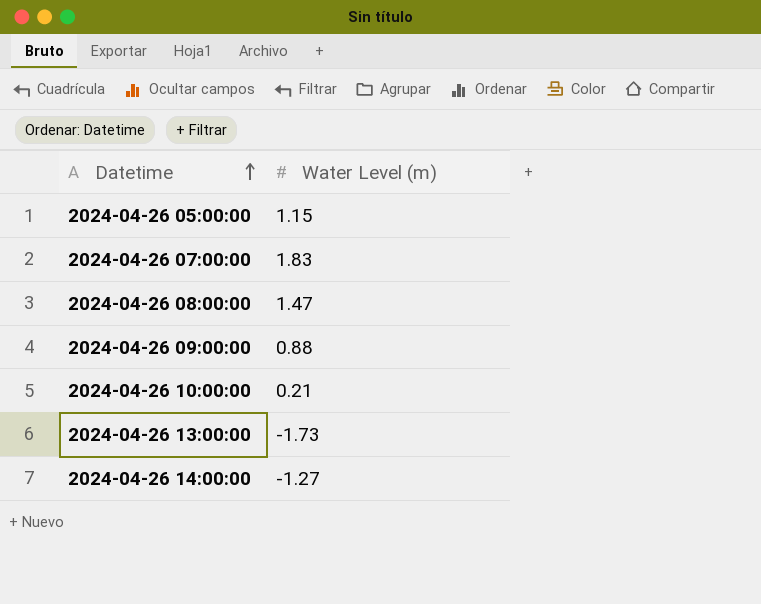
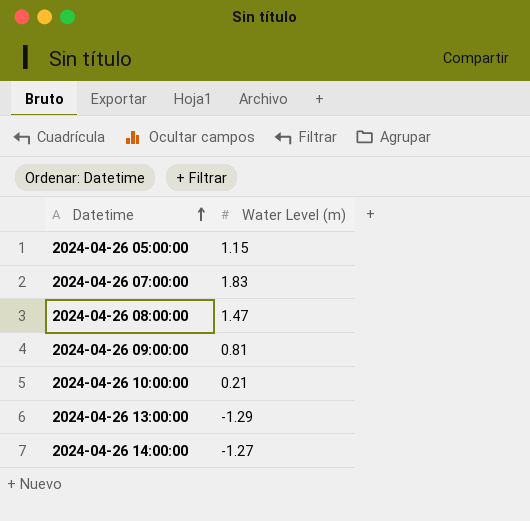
2024-04-26 09:00:00 | Water Level (m): 0.88 -> 0.81
2024-04-26 13:00:00 | Water Level (m): -1.73 -> -1.29

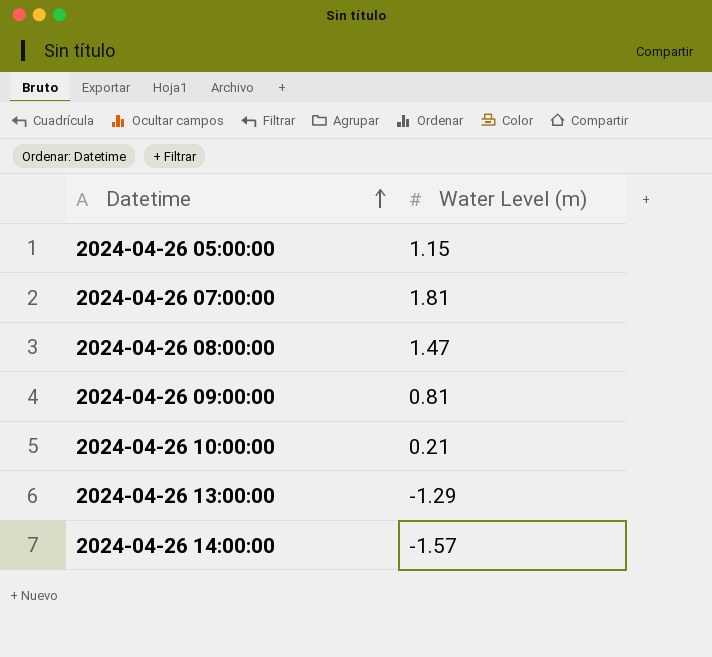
2024-04-26 07:00:00 | Water Level (m): 1.83 -> 1.81
2024-04-26 14:00:00 | Water Level (m): -1.27 -> -1.57

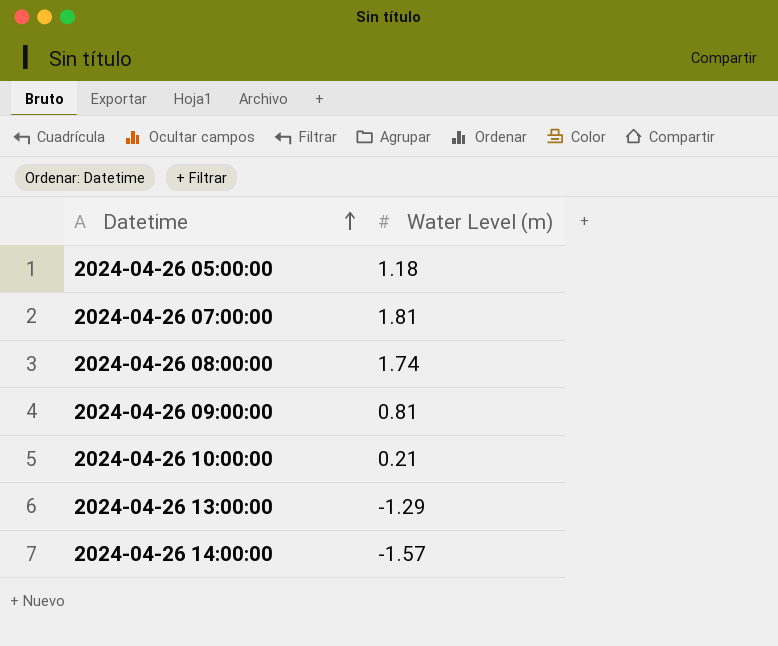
2024-04-26 05:00:00 | Water Level (m): 1.15 -> 1.18
2024-04-26 08:00:00 | Water Level (m): 1.47 -> 1.74

